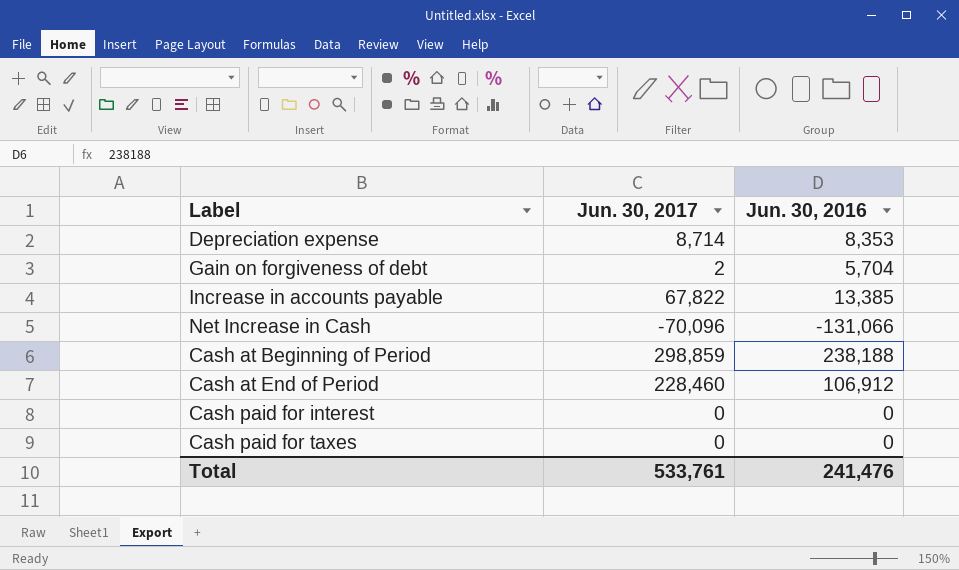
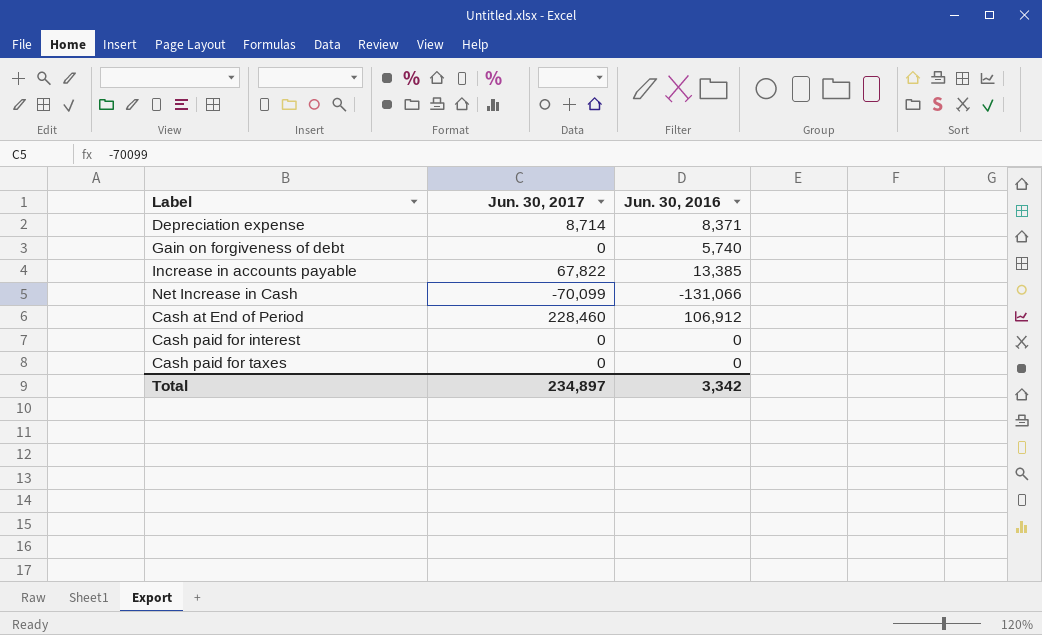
row Cash at Beginning of Period: 298,859 | 238,188 -> none
Depreciation expense | Jun. 30, 2016: 8,353 -> 8,371
Gain on forgiveness of debt | Jun. 30, 2017: 2 -> 0
Gain on forgiveness of debt | Jun. 30, 2016: 5,704 -> 5,740
Net Increase in Cash | Jun. 30, 2017: -70,096 -> -70,099
Total | Jun. 30, 2017: 533,761 -> 234,897
Total | Jun. 30, 2016: 241,476 -> 3,342

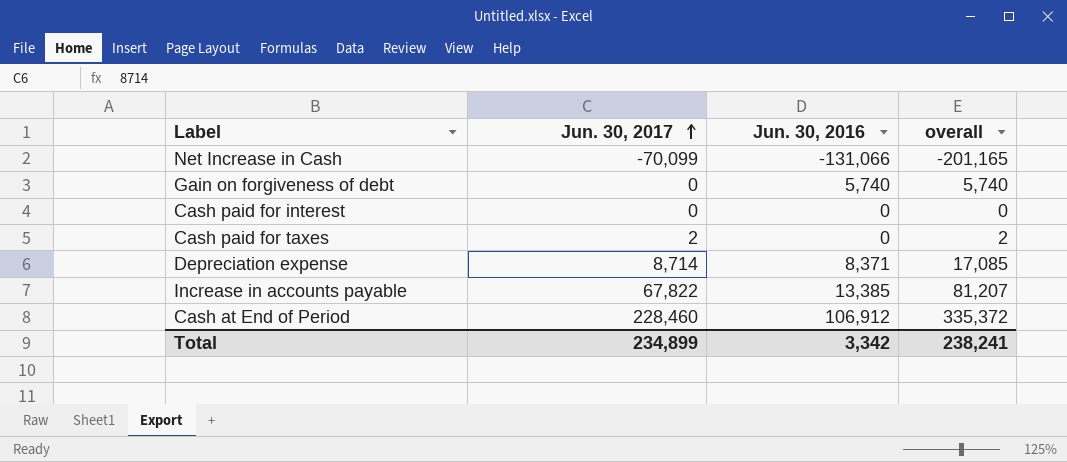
row order: none -> Jun. 30, 2017 ascending
column overall | formula: none -> [Jun. 30, 2017] + [Jun. 30, 2016]
Cash paid for taxes | Jun. 30, 2017: 0 -> 2
Total | Jun. 30, 2017: 234,897 -> 234,899

